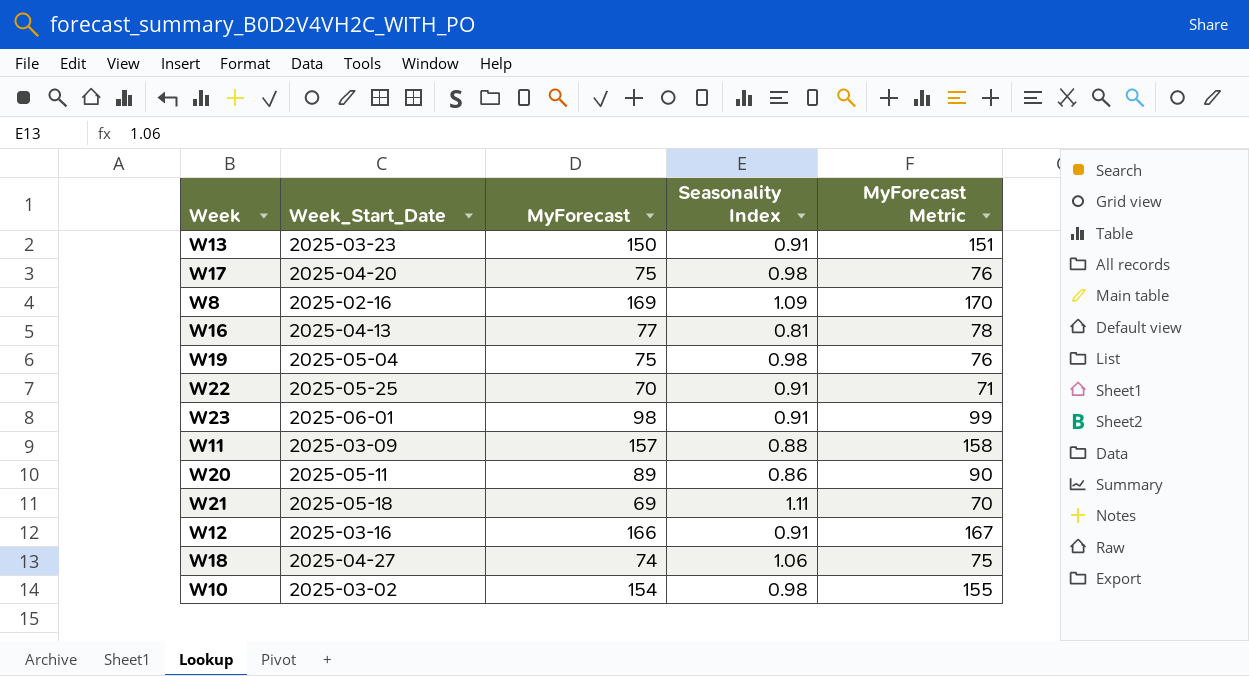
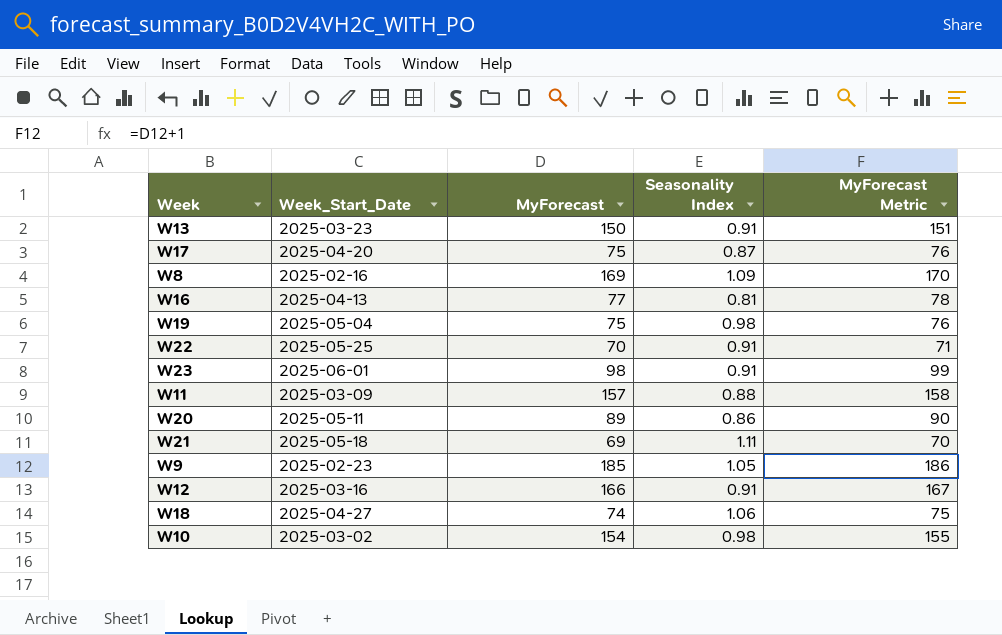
W17 | Seasonality Index: 0.98 -> 0.87
row W9: none -> 2025-02-23 | 185 | 1.05 | 186

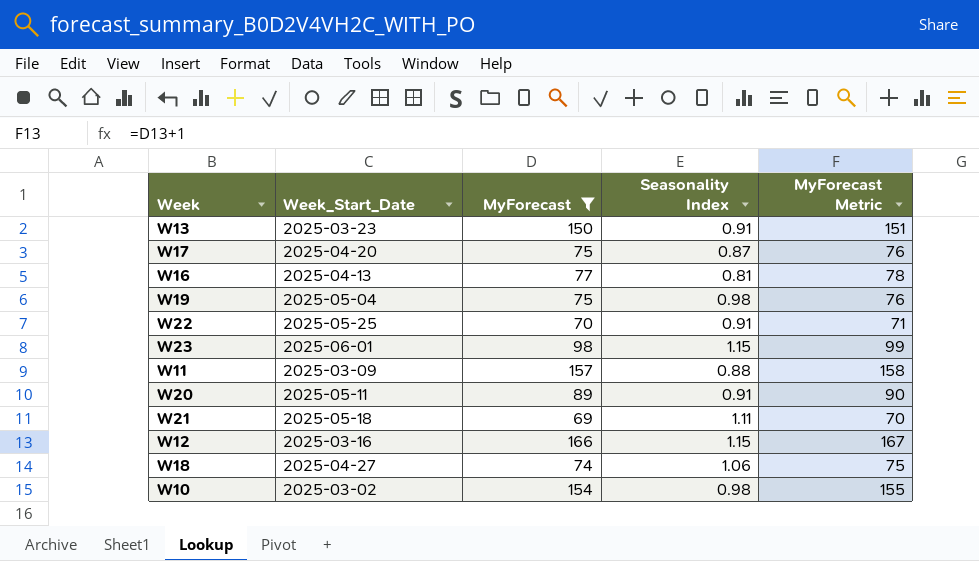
filter: none -> MyForecast <= 166
W23 | Seasonality Index: 0.91 -> 1.15
W20 | Seasonality Index: 0.86 -> 0.91
W12 | Seasonality Index: 0.91 -> 1.15

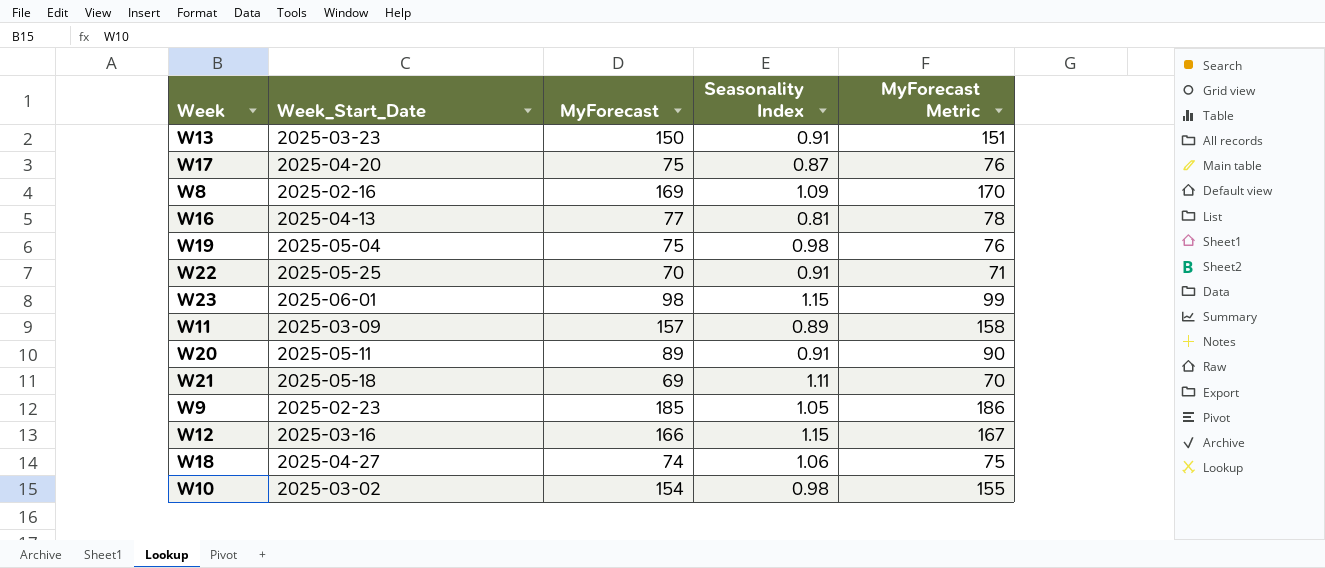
filter: MyForecast <= 166 -> none
W11 | Seasonality Index: 0.88 -> 0.89

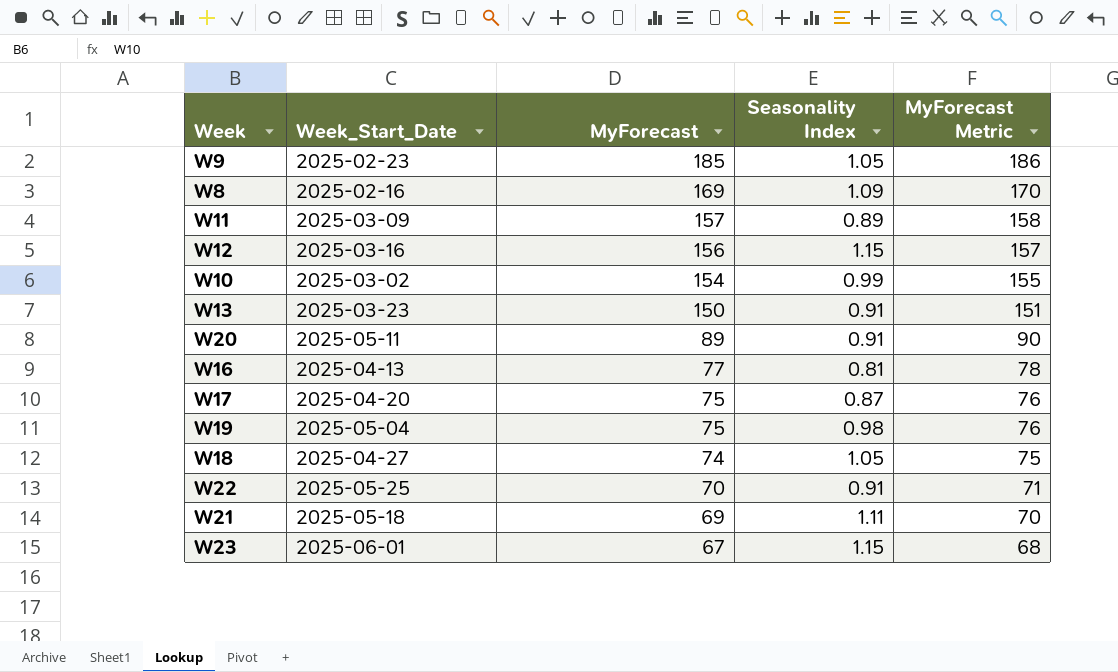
row order: none -> MyForecast descending
W12 | MyForecast: 166 -> 156
W12 | MyForecast Metric: 167 -> 157
W10 | Seasonality Index: 0.98 -> 0.99
W18 | Seasonality Index: 1.06 -> 1.05
W23 | MyForecast: 98 -> 67
W23 | MyForecast Metric: 99 -> 68

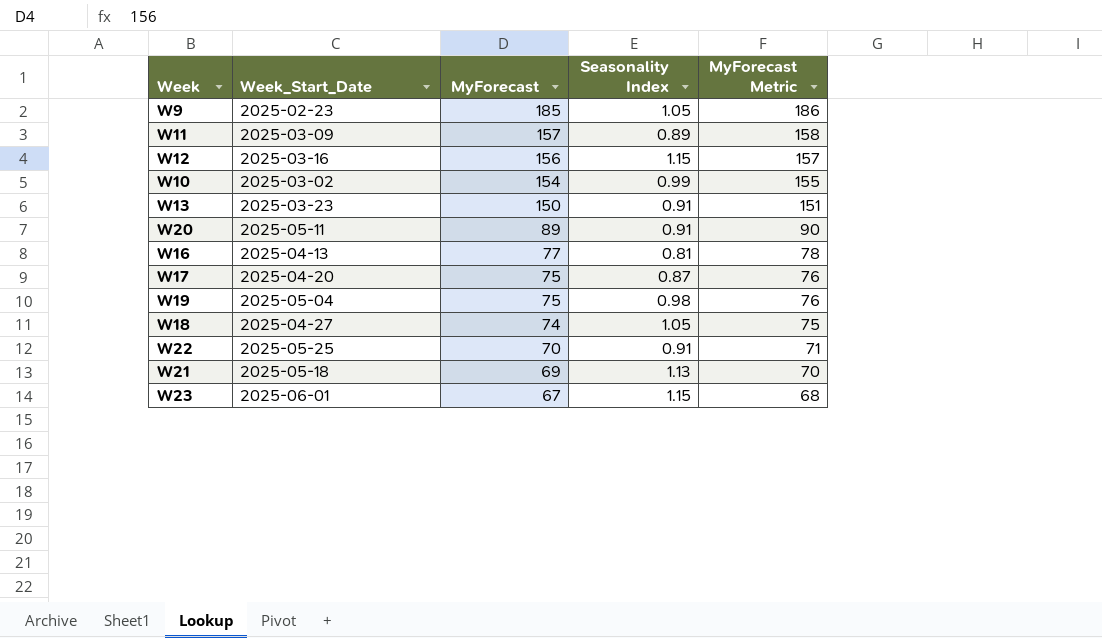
row W8: 2025-02-16 | 169 | 1.09 | 170 -> none
W21 | Seasonality Index: 1.11 -> 1.13

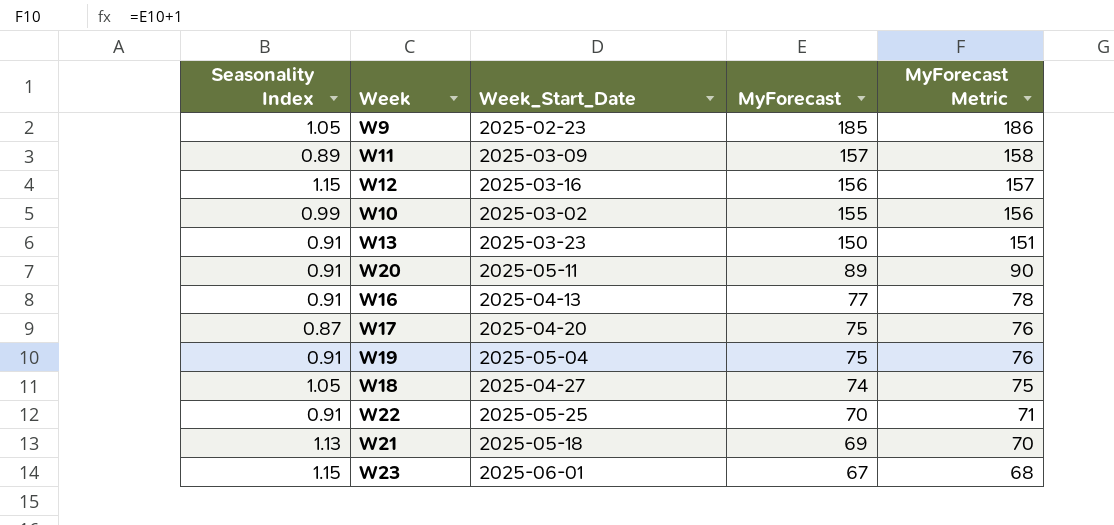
column Seasonality Index | position: 4 -> 1
W10 | MyForecast: 154 -> 155
W10 | MyForecast Metric: 155 -> 156
W16 | Seasonality Index: 0.81 -> 0.91
W19 | Seasonality Index: 0.98 -> 0.91

